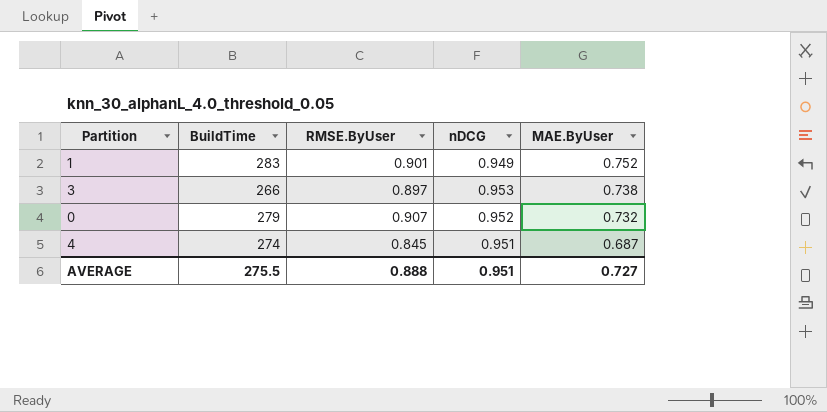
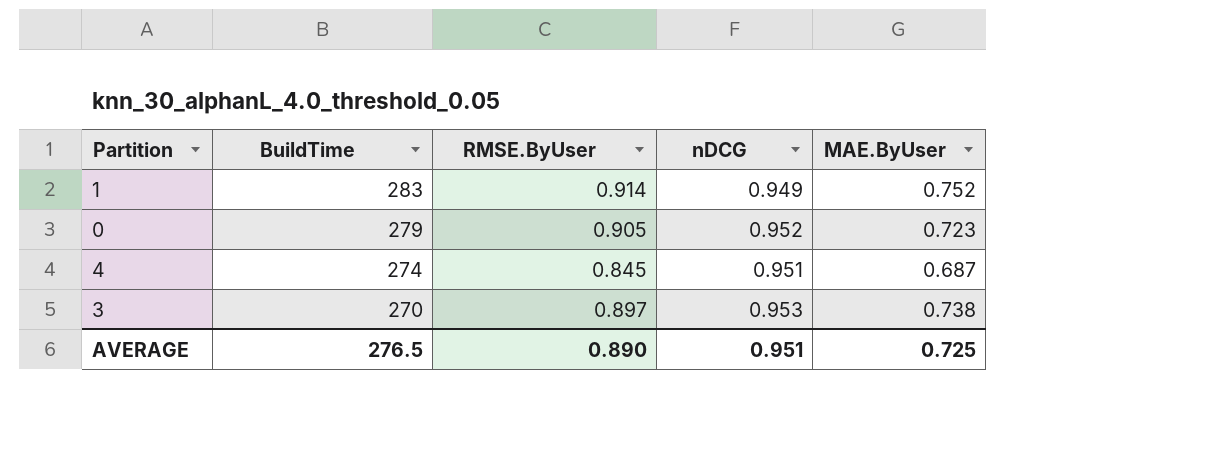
row order: MAE.ByUser descending -> BuildTime descending
1 | RMSE.ByUser: 0.901 -> 0.914
0 | RMSE.ByUser: 0.907 -> 0.905
0 | MAE.ByUser: 0.732 -> 0.723
3 | BuildTime: 266 -> 270
AVERAGE | BuildTime: 275.5 -> 276.5
AVERAGE | RMSE.ByUser: 0.888 -> 0.890
AVERAGE | MAE.ByUser: 0.727 -> 0.725

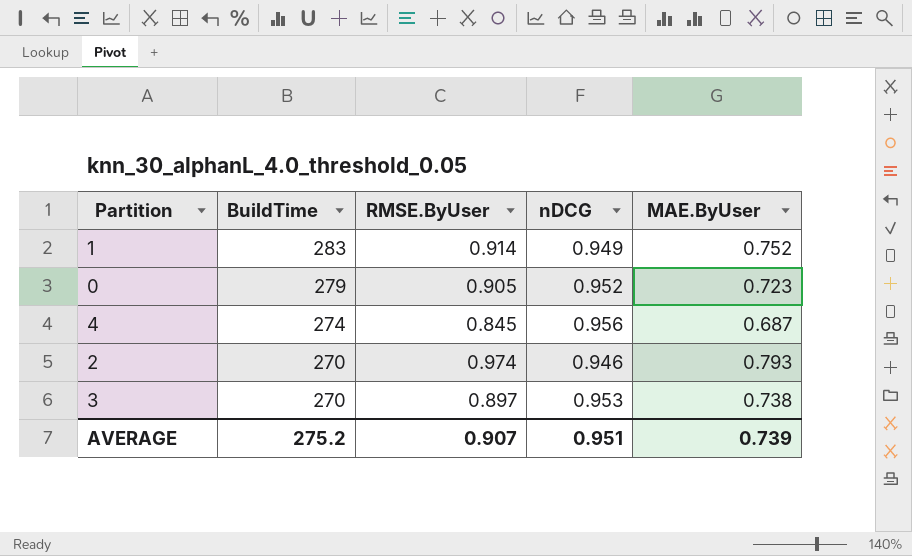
4 | nDCG: 0.951 -> 0.956
row 2: none -> 270 | 0.974 | 0.946 | 0.793
AVERAGE | BuildTime: 276.5 -> 275.2
AVERAGE | RMSE.ByUser: 0.890 -> 0.907
AVERAGE | MAE.ByUser: 0.725 -> 0.739

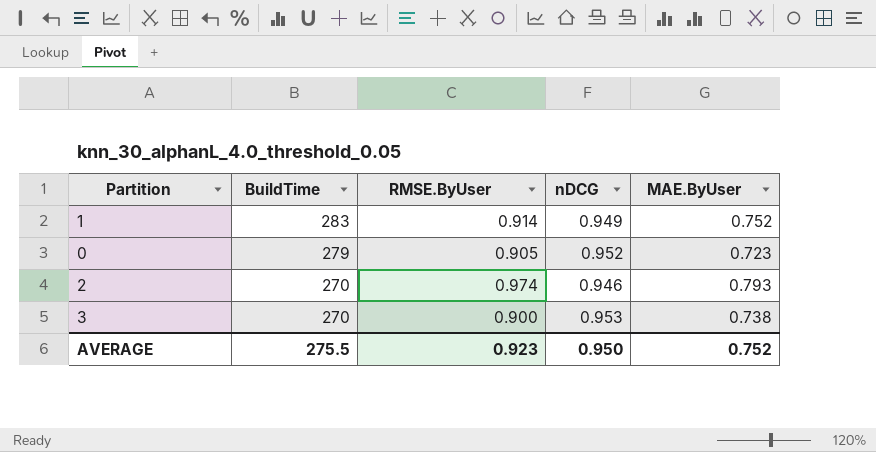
row 4: 274 | 0.845 | 0.956 | 0.687 -> none
3 | RMSE.ByUser: 0.897 -> 0.900
AVERAGE | BuildTime: 275.2 -> 275.5
AVERAGE | RMSE.ByUser: 0.907 -> 0.923
AVERAGE | nDCG: 0.951 -> 0.950
AVERAGE | MAE.ByUser: 0.739 -> 0.752

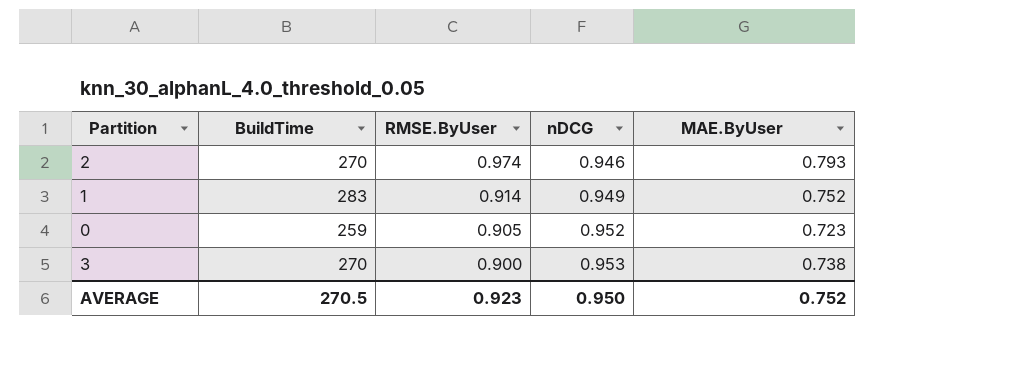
row order: BuildTime descending -> RMSE.ByUser descending
0 | BuildTime: 279 -> 259
AVERAGE | BuildTime: 275.5 -> 270.5

